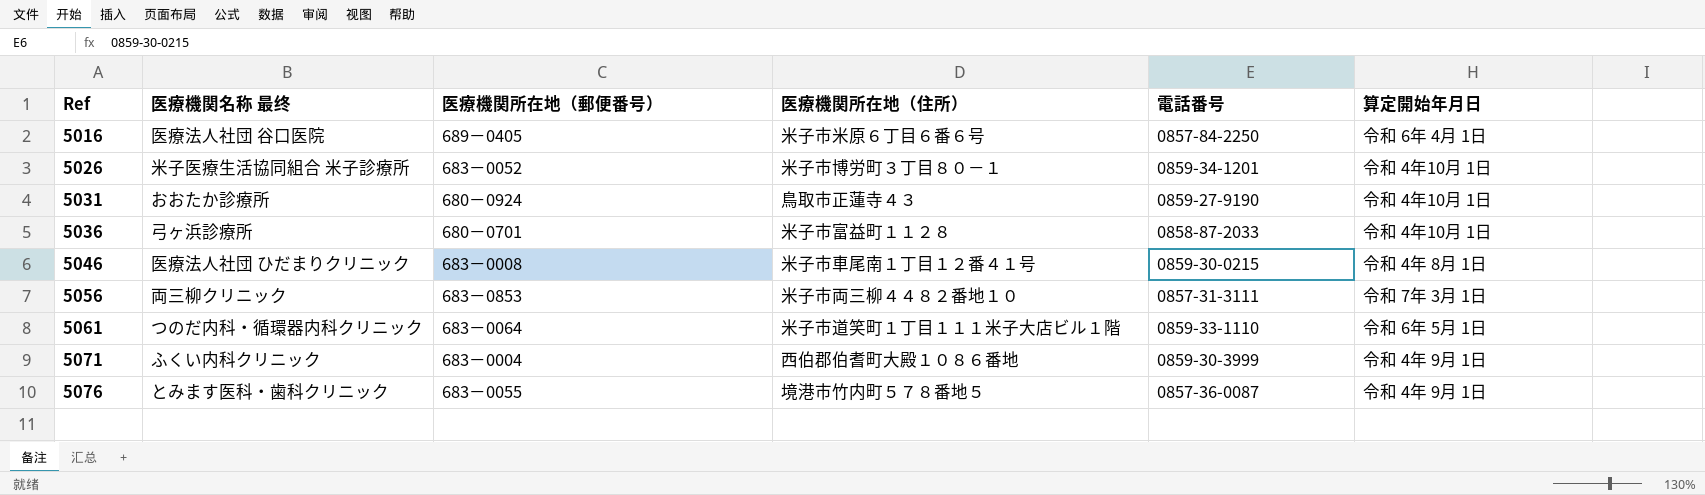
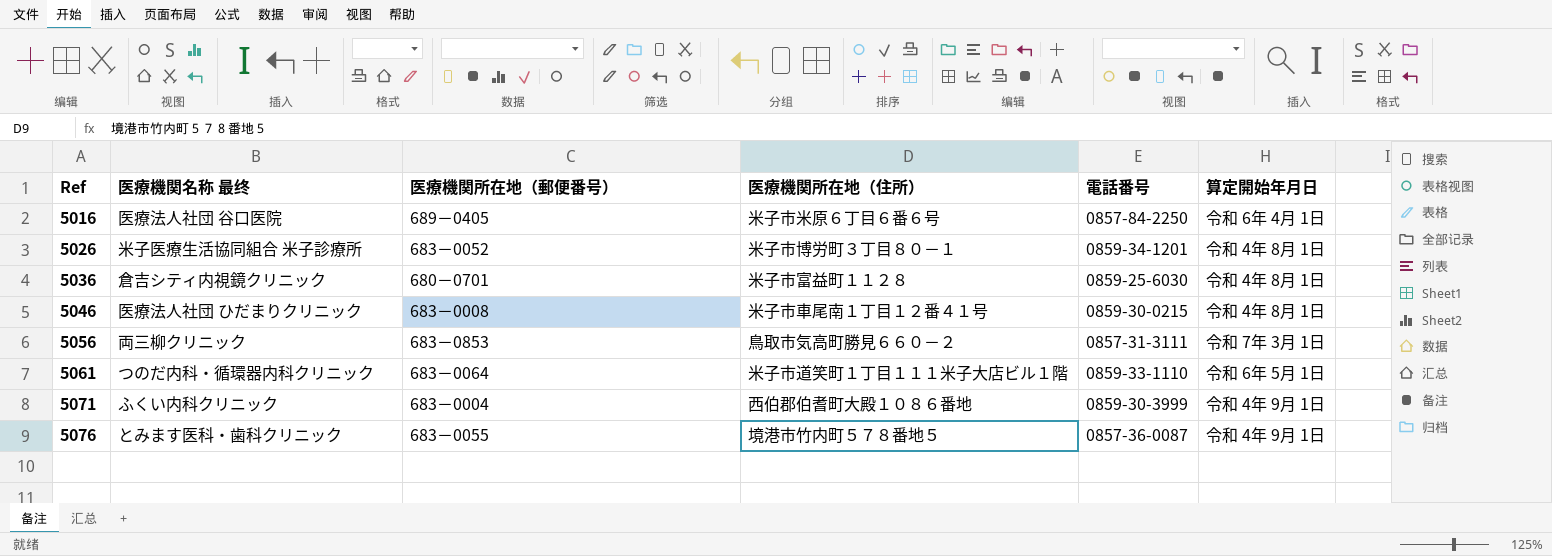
row 5031: おおたか診療所 | 680－0924 | 鳥取市正蓮寺４３ | 0859-27-9190 | 令和 4年10月 1日 -> none
5026 | 算定開始年月日: 令和 4年10月 1日 -> 令和 4年 8月 1日
5036 | 医療機関名称 最终: 弓ヶ浜診療所 -> 倉吉シティ内視鏡クリニック
5036 | 電話番号: 0858-87-2033 -> 0859-25-6030
5036 | 算定開始年月日: 令和 4年10月 1日 -> 令和 4年 8月 1日
5056 | 医療機関所在地（住所）: 米子市両三柳４４８２番地１０ -> 鳥取市気高町勝見６６０－２

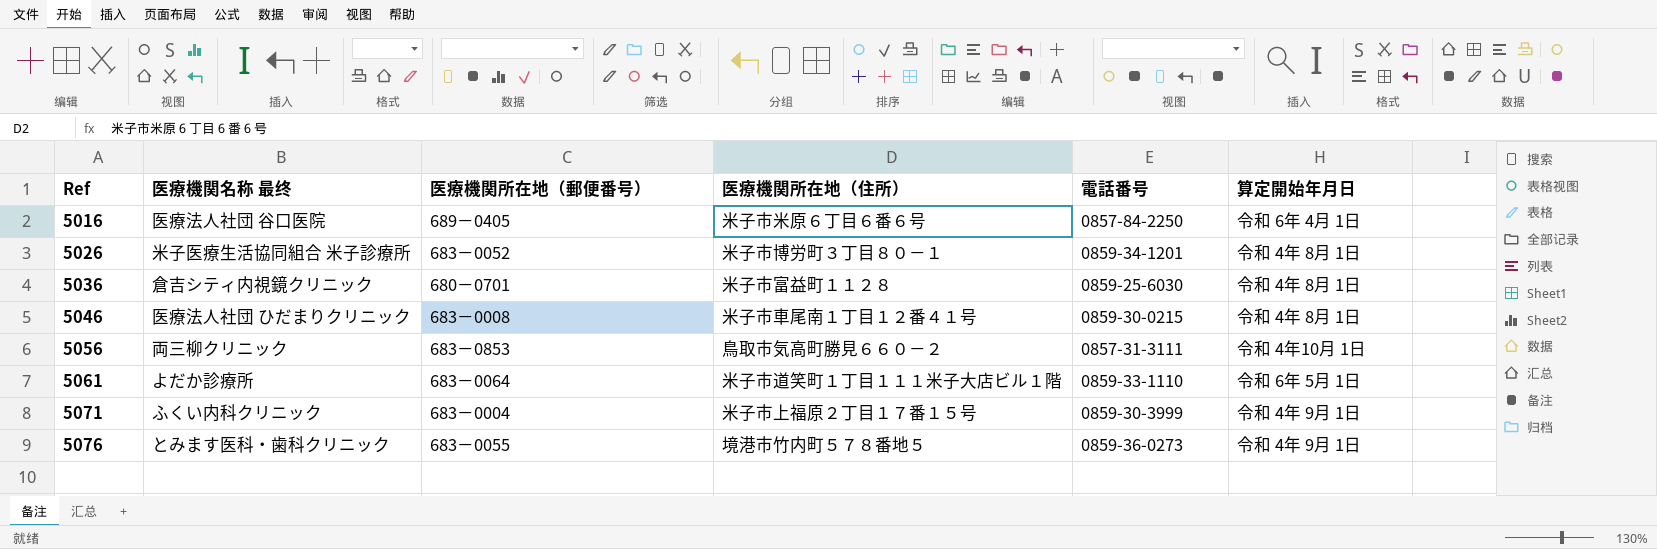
5056 | 算定開始年月日: 令和 7年 3月 1日 -> 令和 4年10月 1日
5061 | 医療機関名称 最终: つのだ内科・循環器内科クリニック -> よだか診療所
5071 | 医療機関所在地（住所）: 西伯郡伯耆町大殿１０８６番地 -> 米子市上福原２丁目１７番１５号
5076 | 電話番号: 0857-36-0087 -> 0859-36-0273

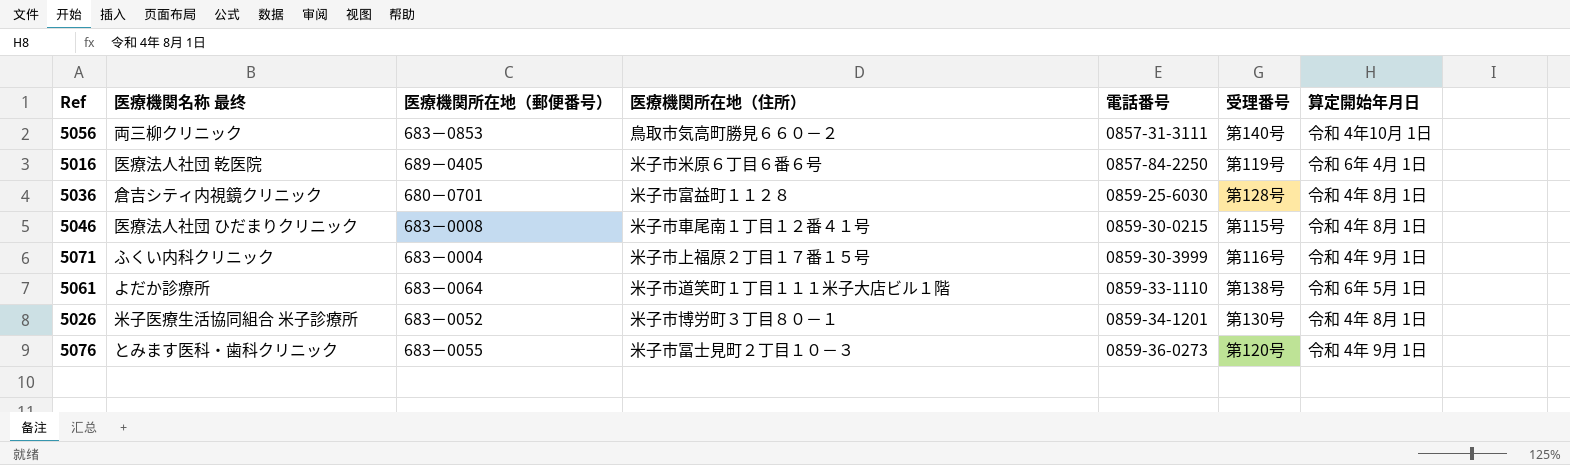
row order: Ref ascending -> 電話番号 ascending
column 受理番号 | position: none -> 6
5016 | 医療機関名称 最终: 医療法人社団 谷口医院 -> 医療法人社団 乾医院
5076 | 医療機関所在地（住所）: 境港市竹内町５７８番地５ -> 米子市冨士見町２丁目１０－３

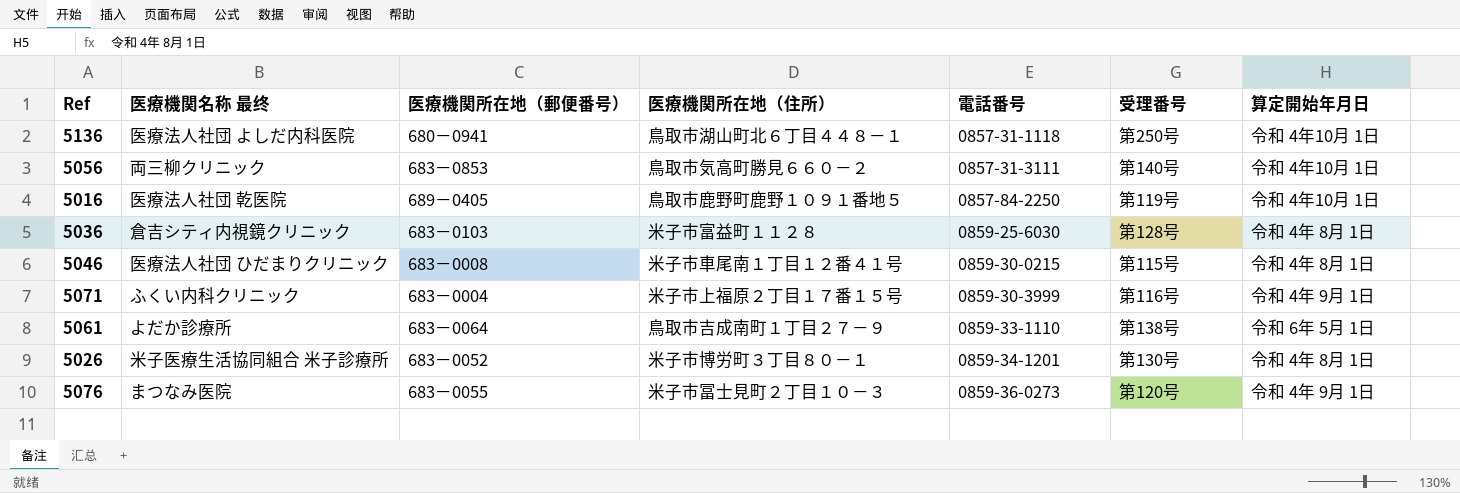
row 5136: none -> 医療法人社団 よしだ内科医院 | 680－0941 | 鳥取市湖山町北６丁目４４８－１ | 0857-31-1118 | 第250号 | 令和 4年10月 1日
5016 | 医療機関所在地（住所）: 米子市米原６丁目６番６号 -> 鳥取市鹿野町鹿野１０９１番地５
5016 | 算定開始年月日: 令和 6年 4月 1日 -> 令和 4年10月 1日
5036 | 医療機関所在地（郵便番号）: 680－0701 -> 683－0103
5061 | 医療機関所在地（住所）: 米子市道笑町１丁目１１１米子大店ビル１階 -> 鳥取市吉成南町１丁目２７－９
5076 | 医療機関名称 最终: とみます医科・歯科クリニック -> まつなみ医院

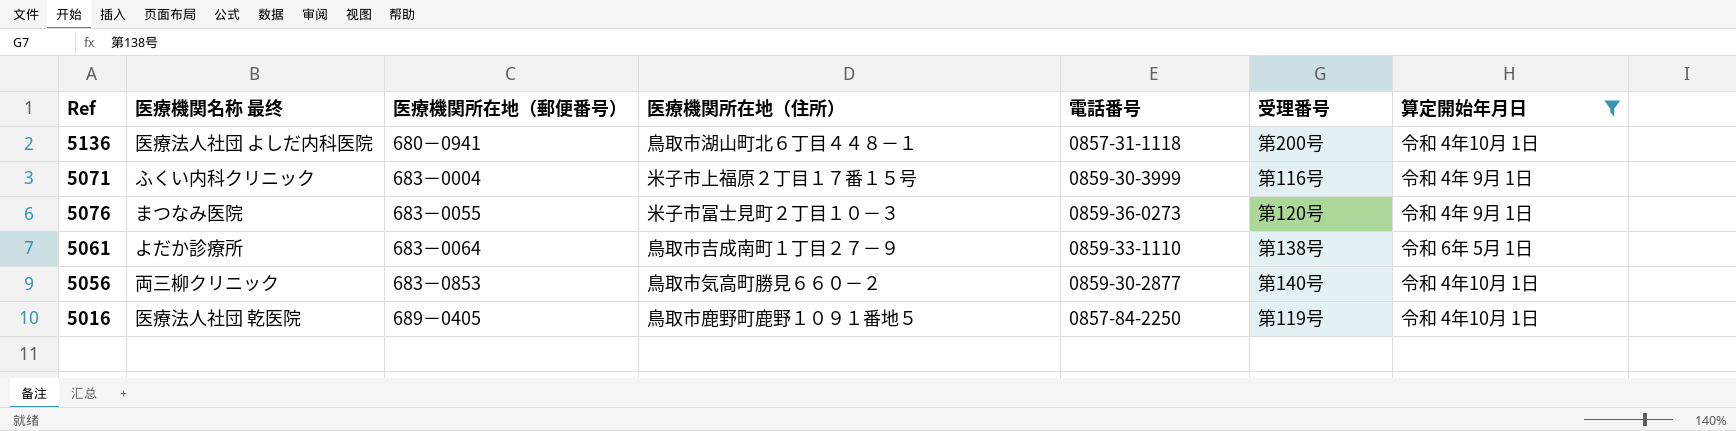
filter: none -> 算定開始年月日 != 令和 4年 8月 1日
row order: 電話番号 ascending -> 医療機関所在地（郵便番号） ascending
5136 | 受理番号: 第250号 -> 第200号
5056 | 電話番号: 0857-31-3111 -> 0859-30-2877

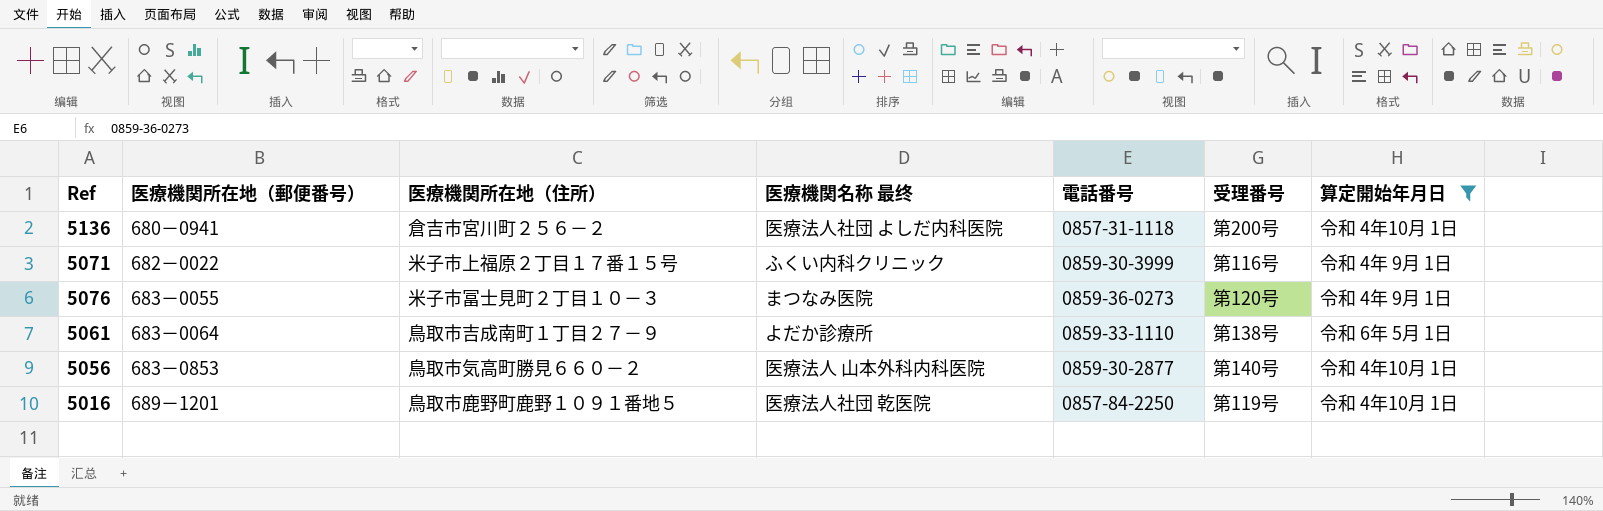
column 医療機関名称 最终 | position: 2 -> 4
5136 | 医療機関所在地（住所）: 鳥取市湖山町北６丁目４４８－１ -> 倉吉市宮川町２５６－２
5071 | 医療機関所在地（郵便番号）: 683－0004 -> 682－0022
5056 | 医療機関名称 最终: 両三柳クリニック -> 医療法人 山本外科内科医院
5016 | 医療機関所在地（郵便番号）: 689－0405 -> 689－1201

